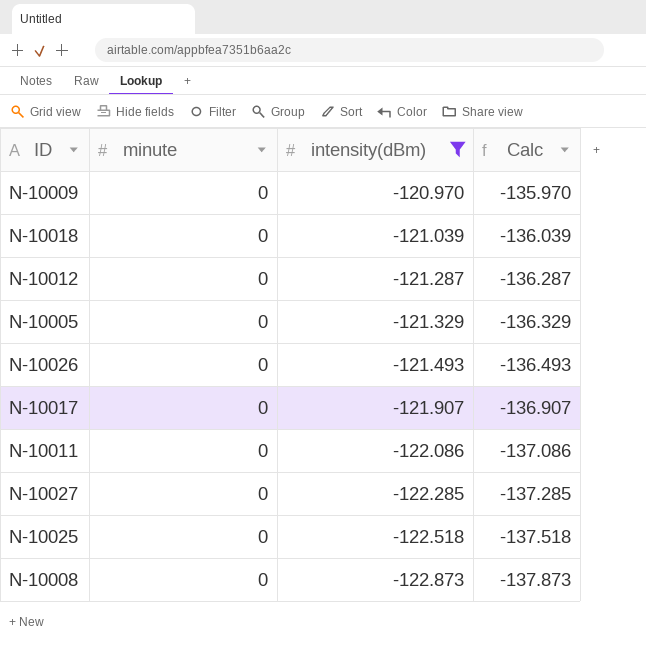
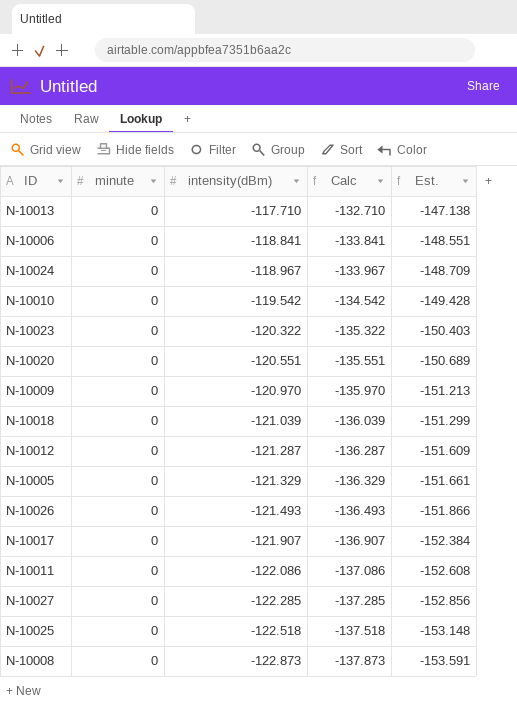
filter: intensity(dBm) <= -120.970 -> none
column Est. | formula: none -> [intensity(dBm)] * 1.25

